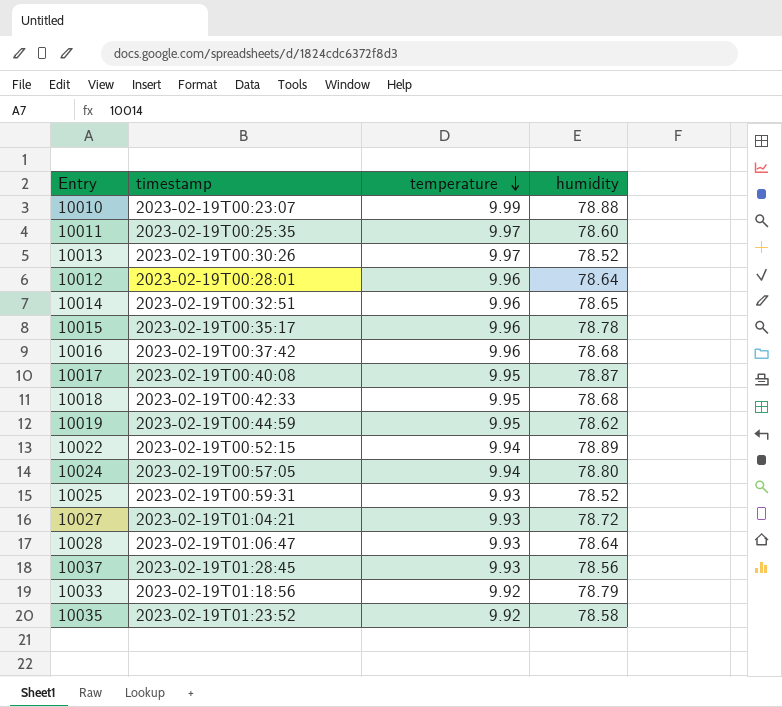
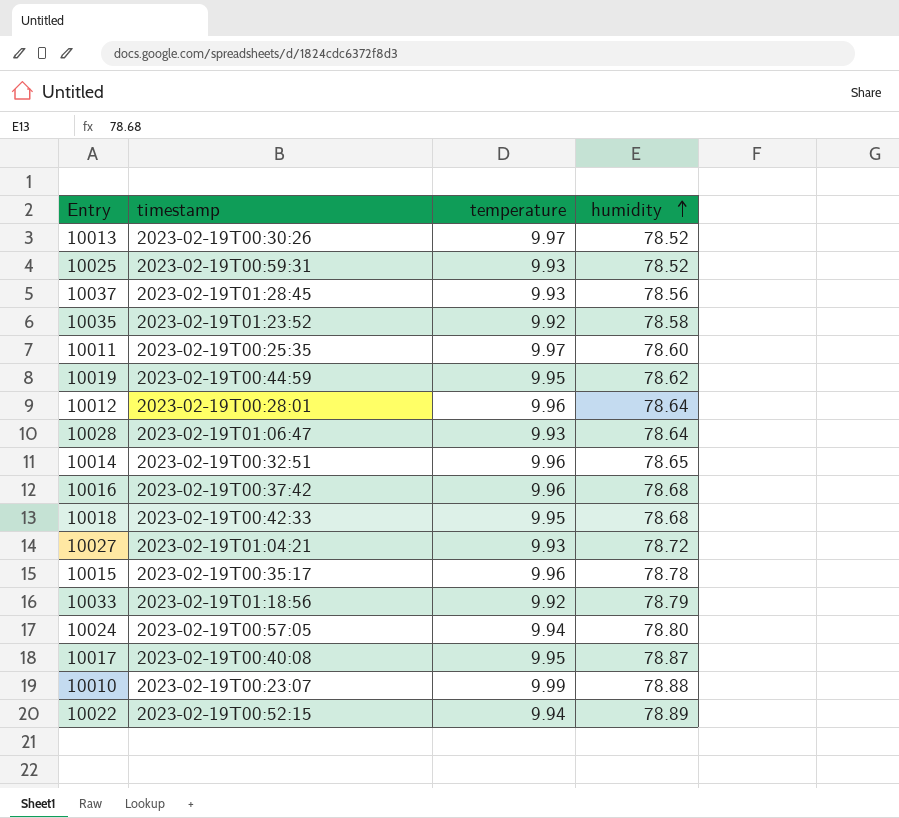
row order: temperature descending -> humidity ascending

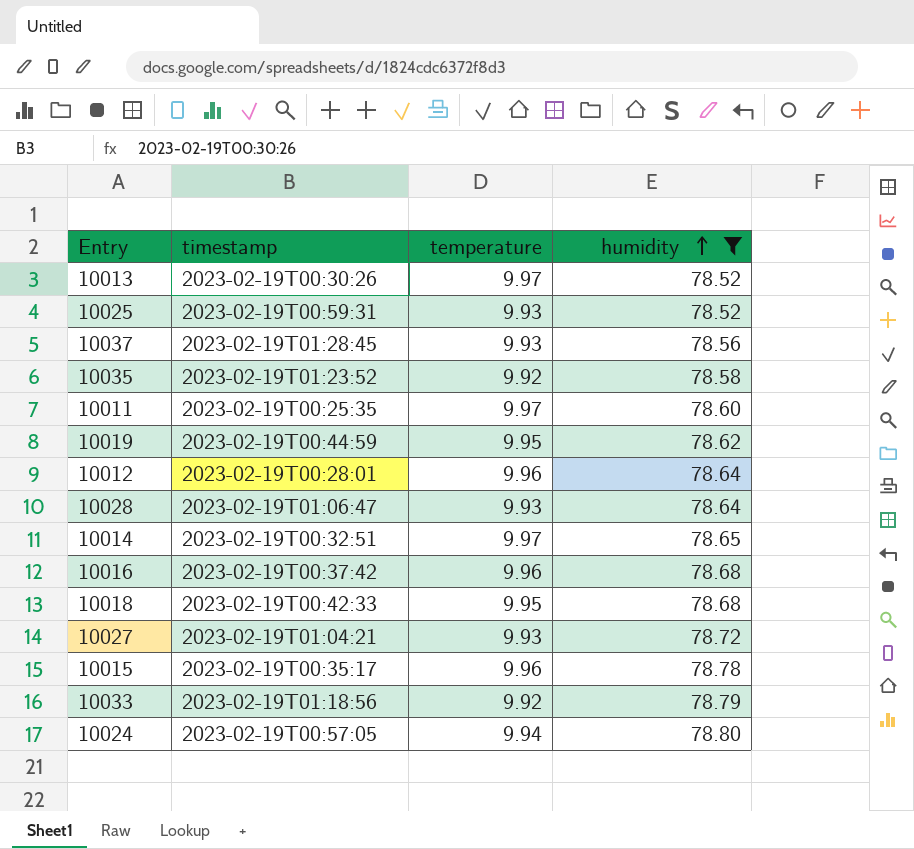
filter: none -> humidity <= 78.80
10014 | temperature: 9.96 -> 9.97

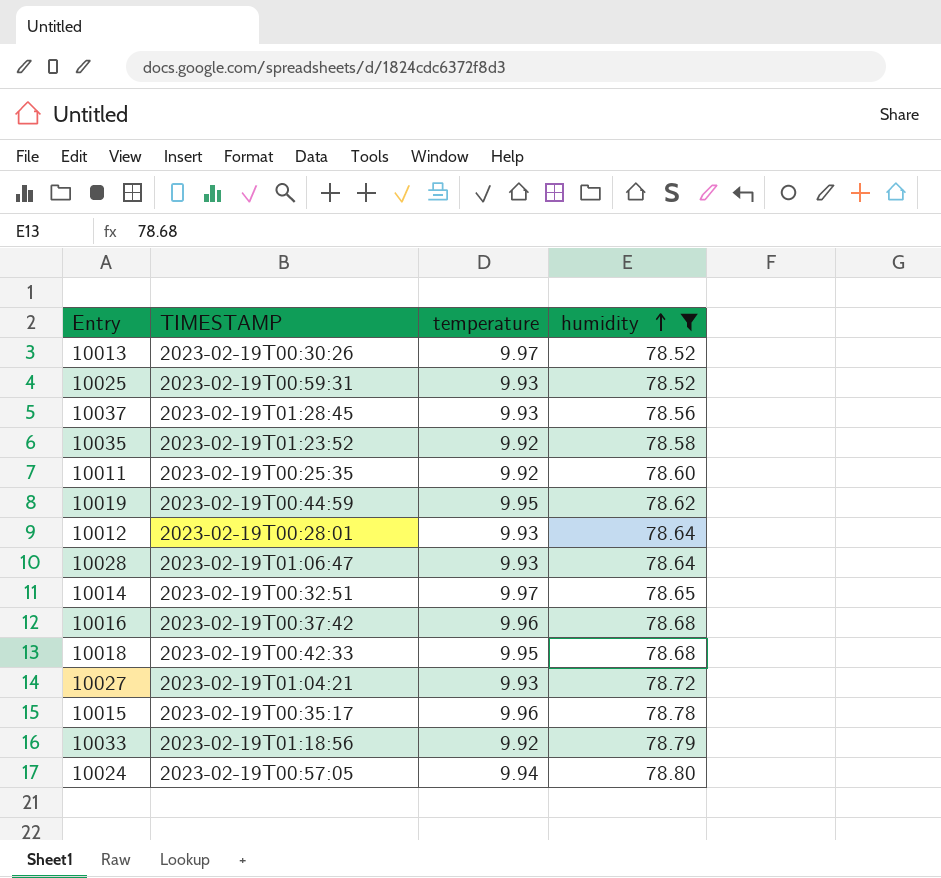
column name: timestamp -> TIMESTAMP
10011 | temperature: 9.97 -> 9.92
10012 | temperature: 9.96 -> 9.93

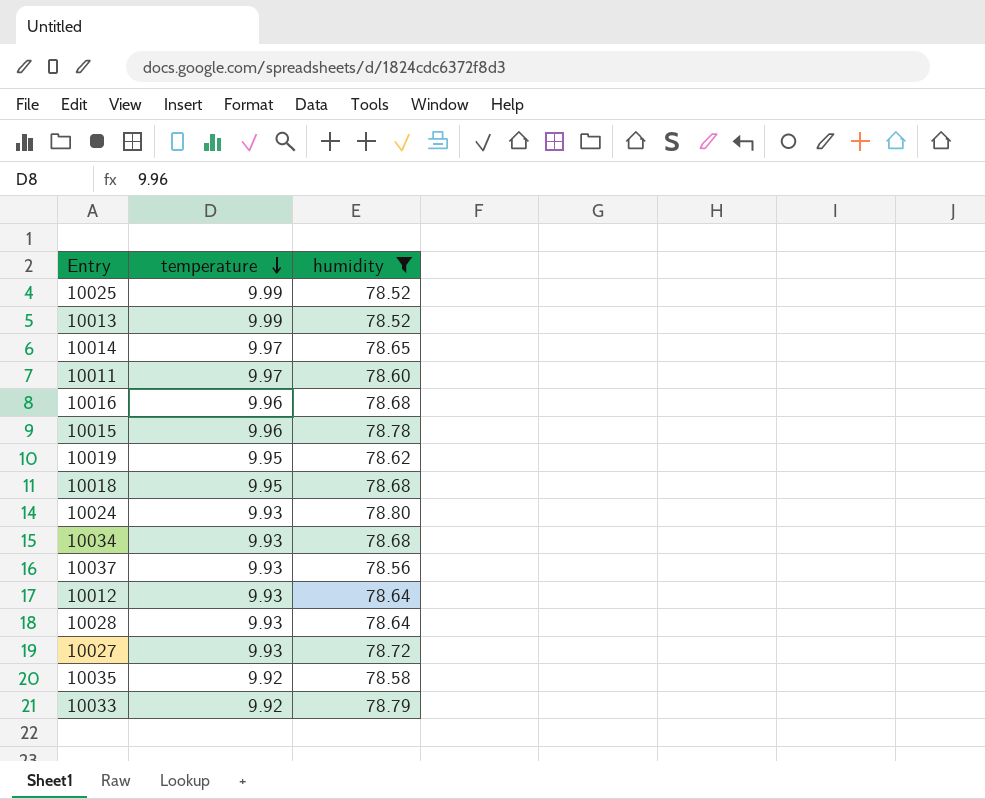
row order: humidity ascending -> temperature descending
column TIMESTAMP | position: 2 -> none
10025 | temperature: 9.93 -> 9.99
10013 | temperature: 9.97 -> 9.99
10011 | temperature: 9.92 -> 9.97
10024 | temperature: 9.94 -> 9.93
row 10034: none -> 9.93 | 78.68

